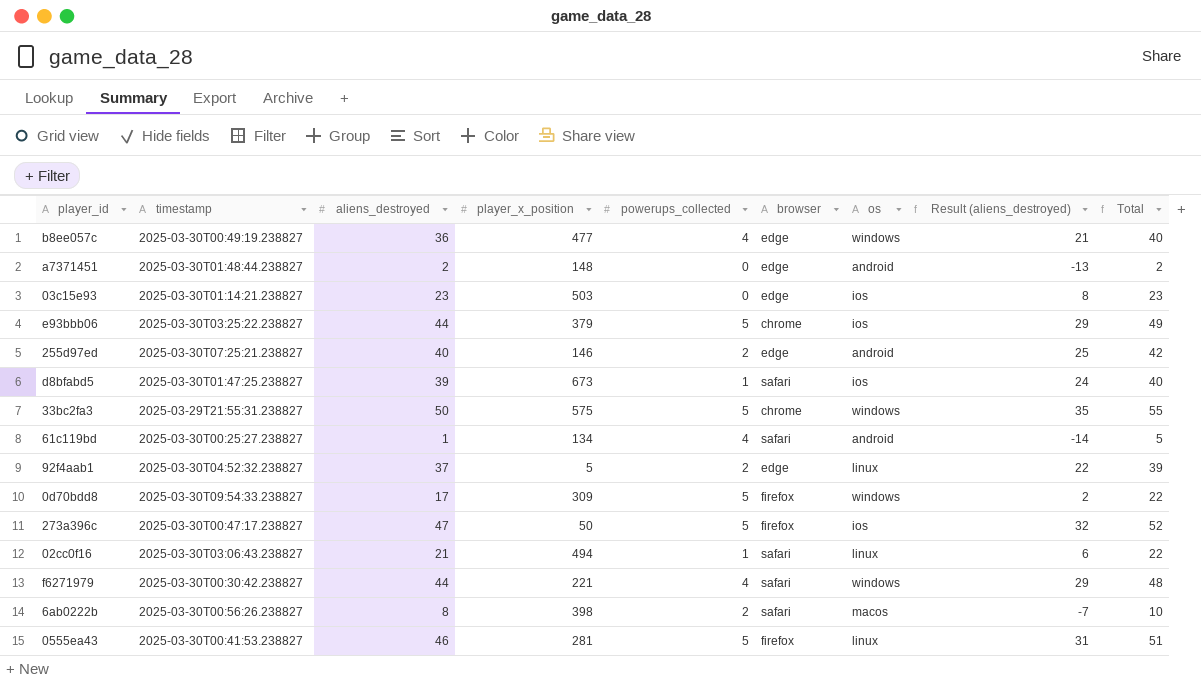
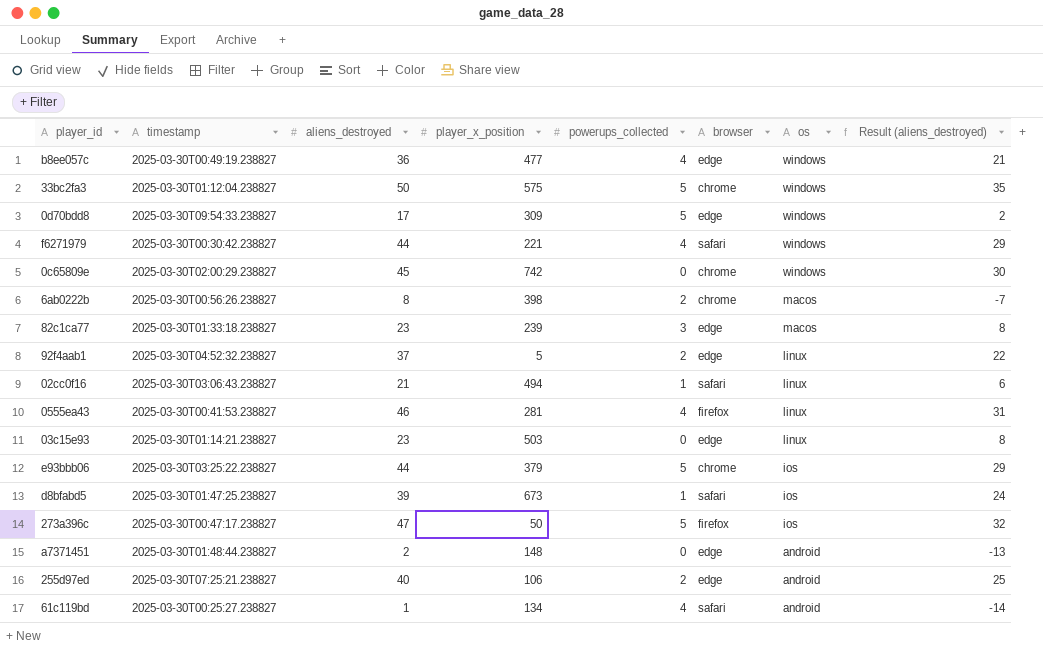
row order: none -> os descending
column Total | formula: [aliens_destroyed] + [powerups_collected] -> none
33bc2fa3 | timestamp: 2025-03-29T21:55:31.238827 -> 2025-03-30T01:12:04.238827
0d70bdd8 | browser: firefox -> edge
row 0c65809e: none -> 2025-03-30T02:00:29.238827 | 45 | 742 | 0 | chrome | windows | 30
6ab0222b | browser: safari -> chrome
row 82c1ca77: none -> 2025-03-30T01:33:18.238827 | 23 | 239 | 3 | edge | macos | 8
0555ea43 | powerups_collected: 5 -> 4
03c15e93 | os: ios -> linux
255d97ed | player_x_position: 146 -> 106

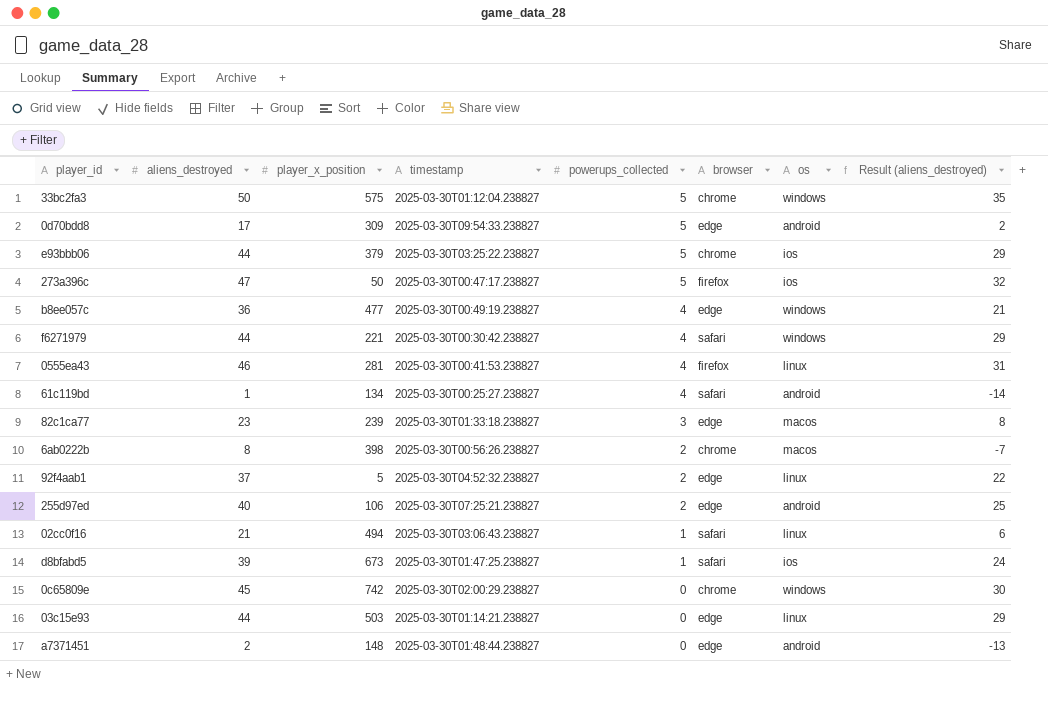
row order: os descending -> powerups_collected descending
column timestamp | position: 2 -> 4
0d70bdd8 | os: windows -> android
03c15e93 | aliens_destroyed: 23 -> 44
03c15e93 | Result (aliens_destroyed): 8 -> 29

